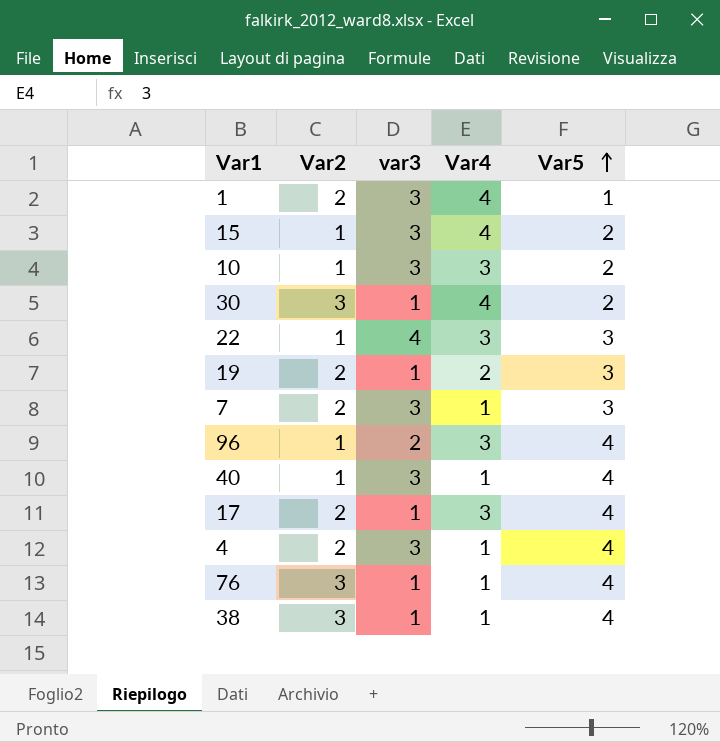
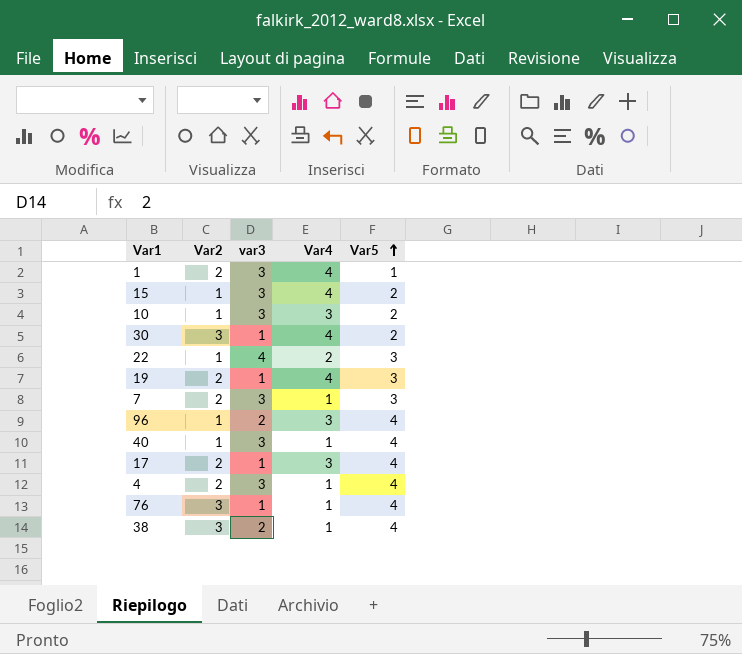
22 | Var4: 3 -> 2
19 | Var4: 2 -> 4
38 | var3: 1 -> 2

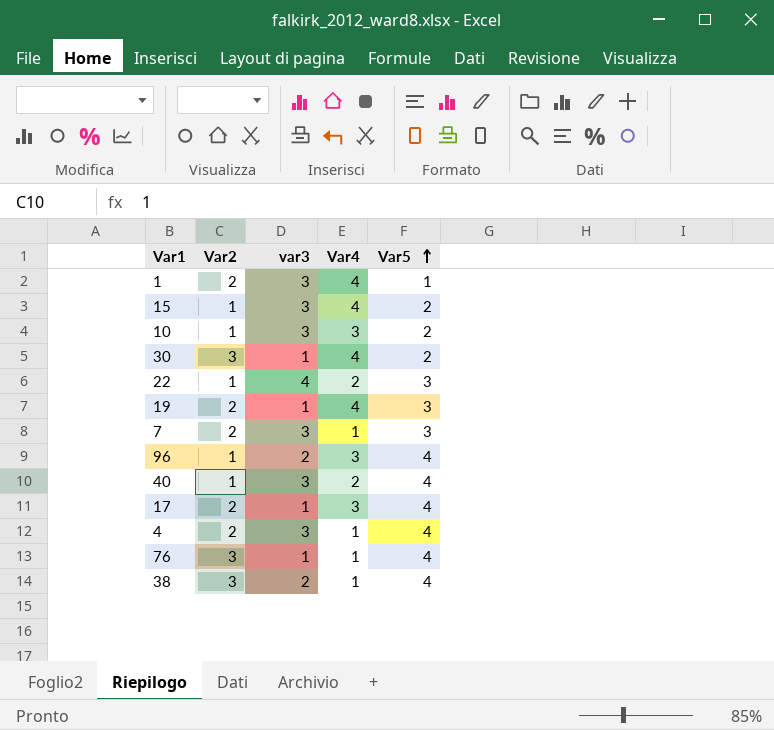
40 | Var4: 1 -> 2

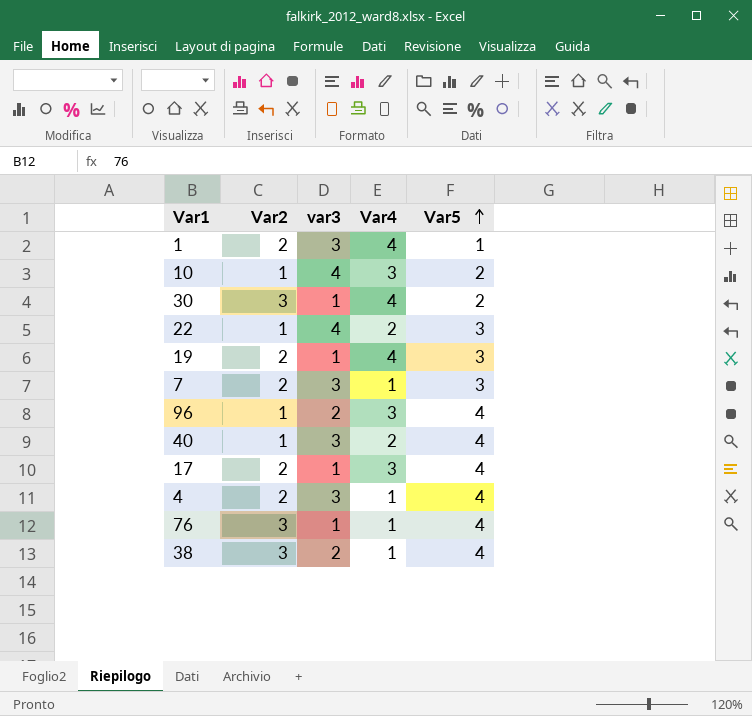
row 15: 1 | 3 | 4 | 2 -> none
10 | var3: 3 -> 4

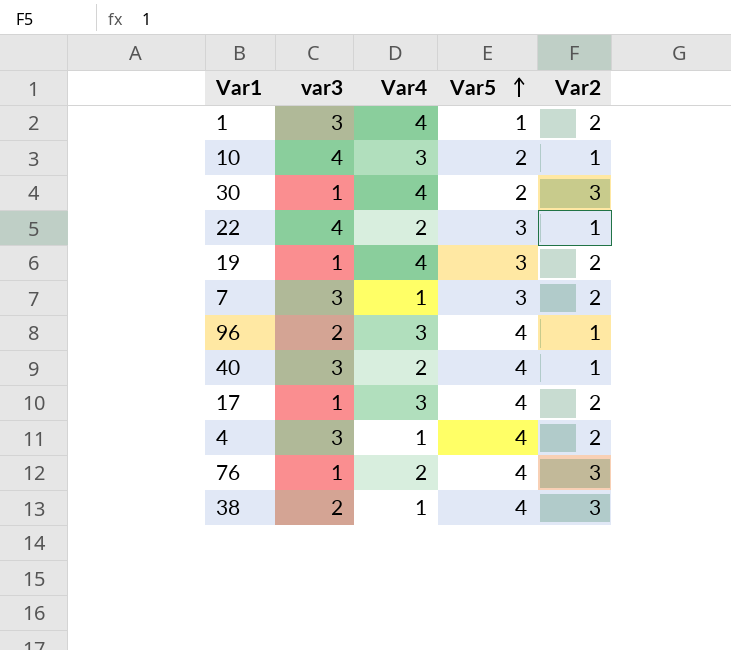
column Var2 | position: 2 -> 5
76 | Var4: 1 -> 2

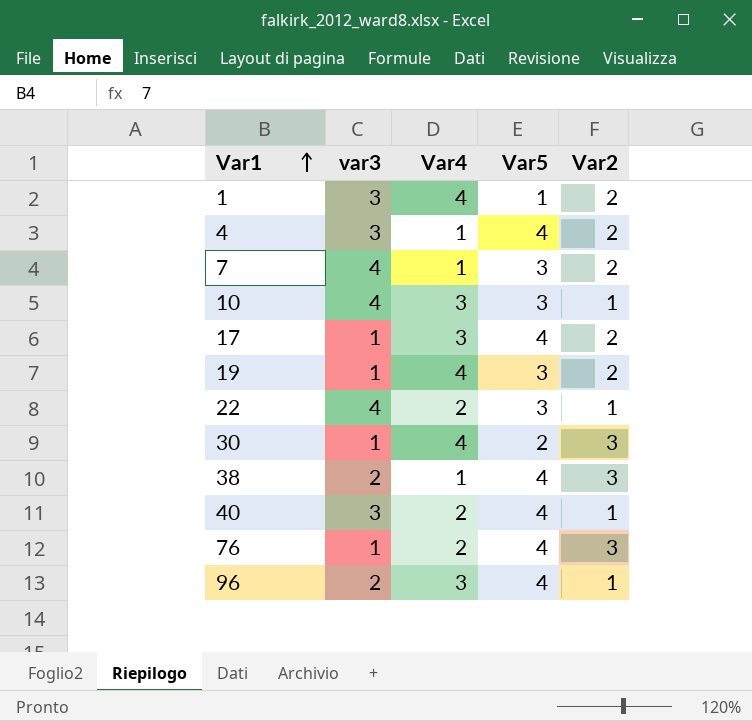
row order: Var5 ascending -> Var1 ascending
7 | var3: 3 -> 4
10 | Var5: 2 -> 3

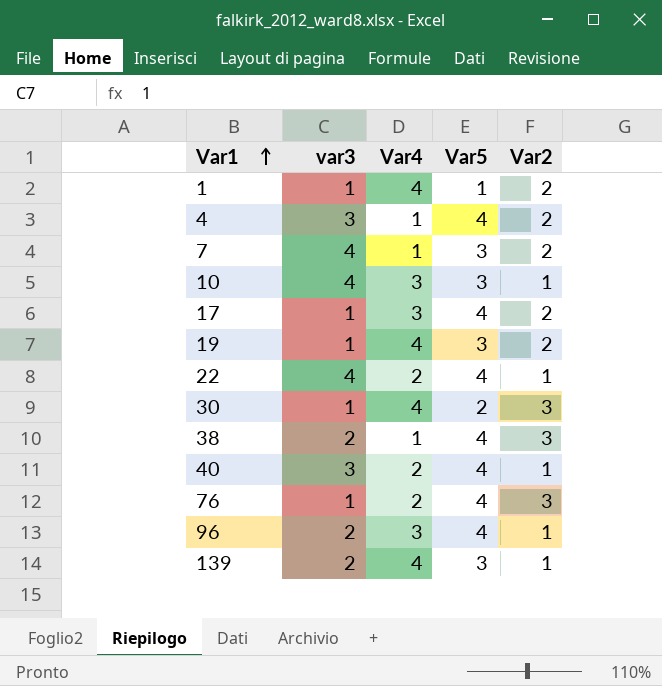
1 | var3: 3 -> 1
22 | Var5: 3 -> 4
row 139: none -> 2 | 4 | 3 | 1

